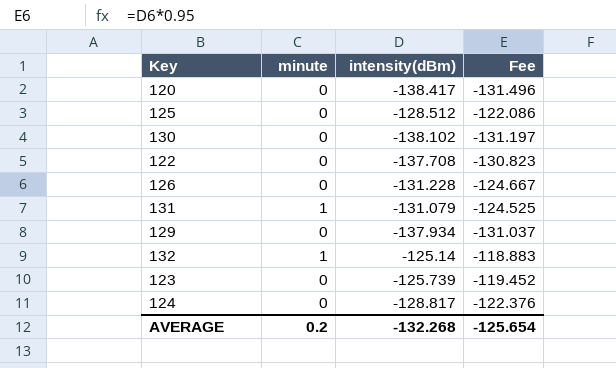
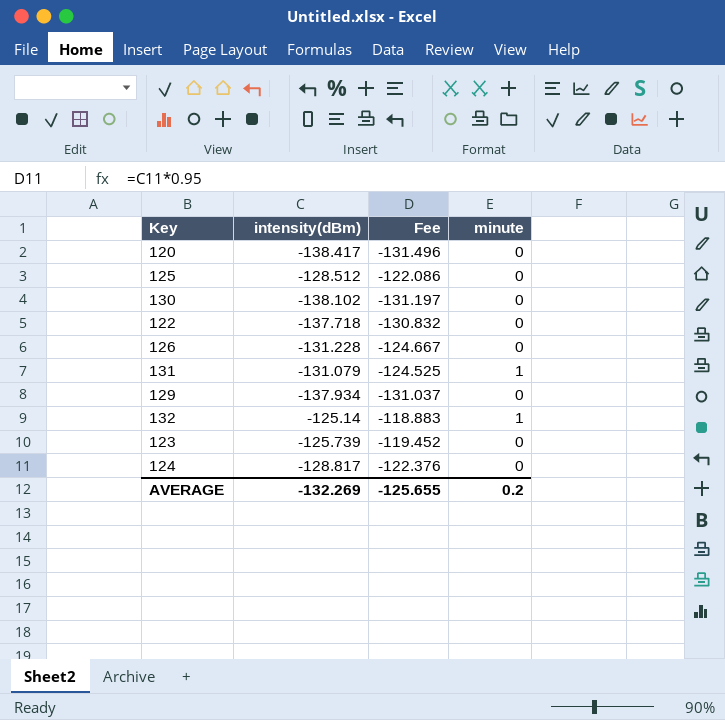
column minute | position: 2 -> 4
122 | intensity(dBm): -137.708 -> -137.718
122 | Fee: -130.823 -> -130.832
AVERAGE | intensity(dBm): -132.268 -> -132.269
AVERAGE | Fee: -125.654 -> -125.655

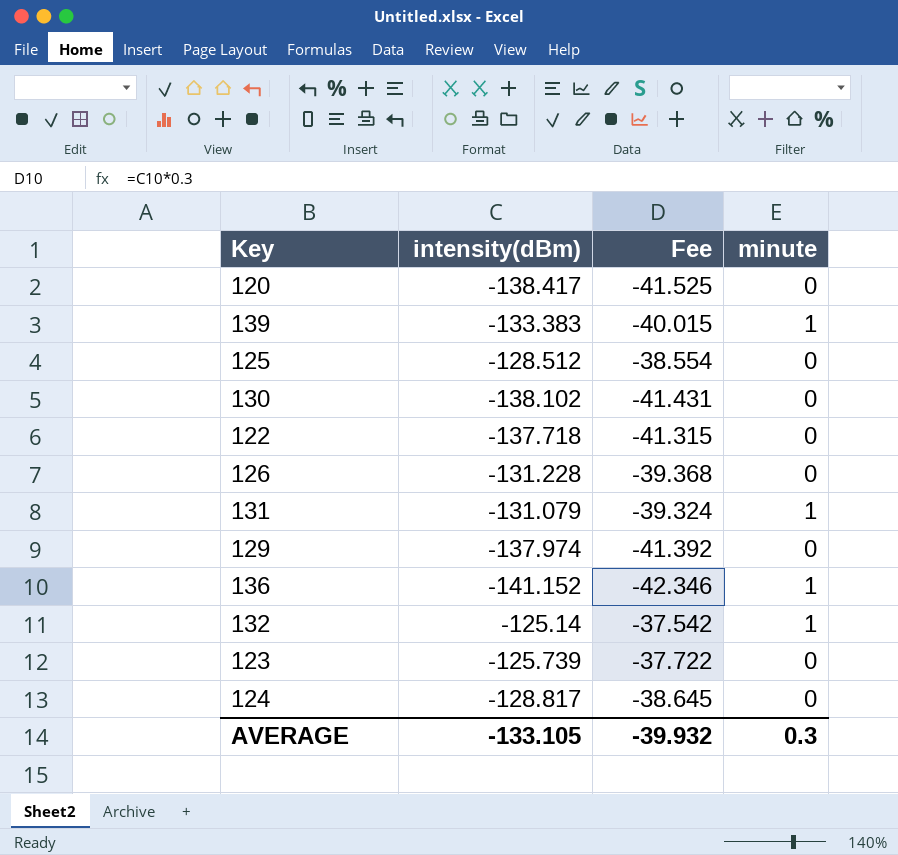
column Fee | formula: [intensity(dBm)] * 0.95 -> [intensity(dBm)] * 0.3
row 139: none -> -133.383 | -40.015 | 1
129 | intensity(dBm): -137.934 -> -137.974
row 136: none -> -141.152 | -42.346 | 1
AVERAGE | intensity(dBm): -132.269 -> -133.105
AVERAGE | Fee: -125.655 -> -39.932
AVERAGE | minute: 0.2 -> 0.3

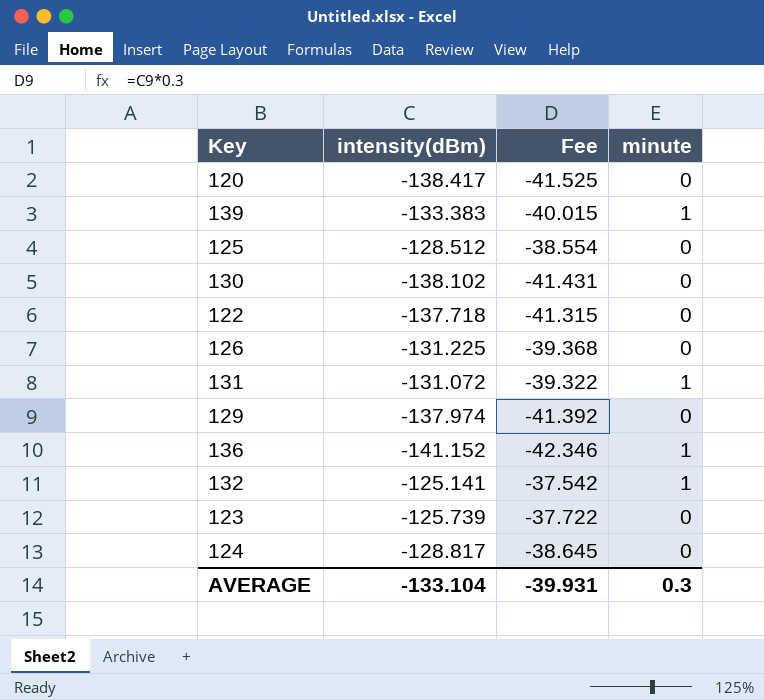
126 | intensity(dBm): -131.228 -> -131.225
131 | intensity(dBm): -131.079 -> -131.072
131 | Fee: -39.324 -> -39.322
132 | intensity(dBm): -125.14 -> -125.141
AVERAGE | intensity(dBm): -133.105 -> -133.104
AVERAGE | Fee: -39.932 -> -39.931

